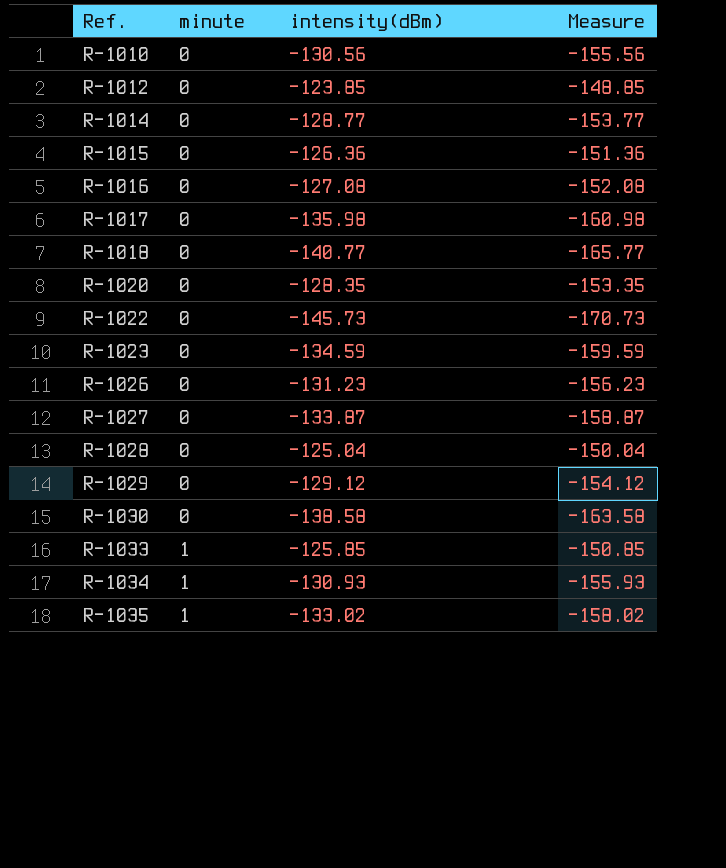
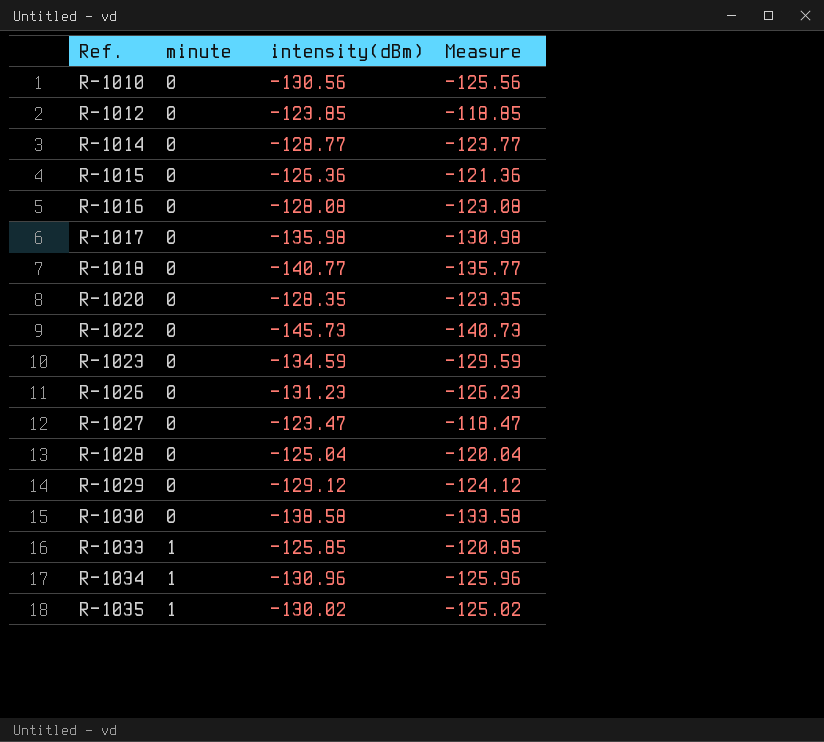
column Measure | formula: [intensity(dBm)] - 25 -> [intensity(dBm)] + 5
R-1016 | intensity(dBm): -127.08 -> -128.08
R-1027 | intensity(dBm): -133.87 -> -123.47
R-1034 | intensity(dBm): -130.93 -> -130.96
R-1035 | intensity(dBm): -133.02 -> -130.02

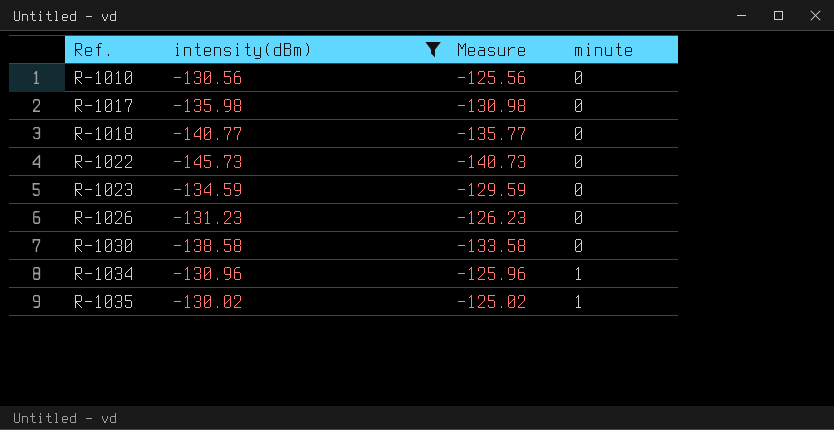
filter: none -> intensity(dBm) <= -130.02
column minute | position: 2 -> 4

